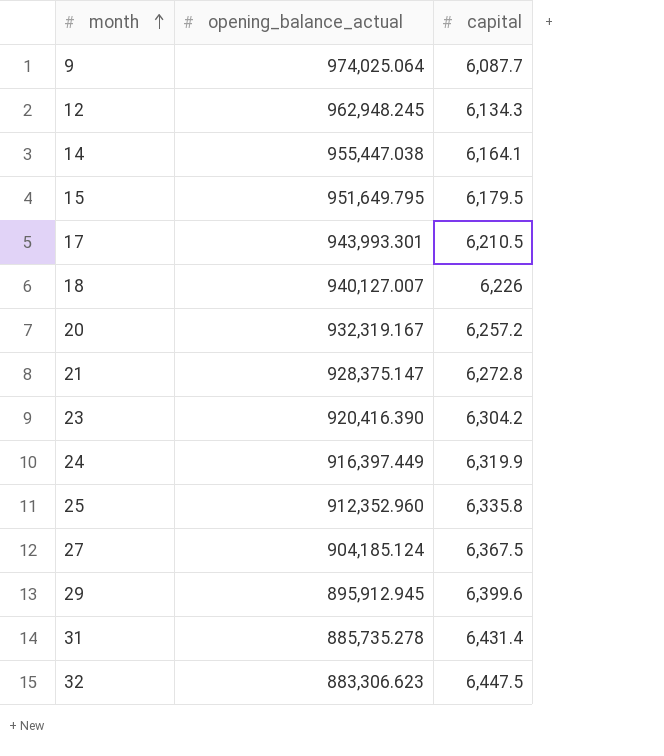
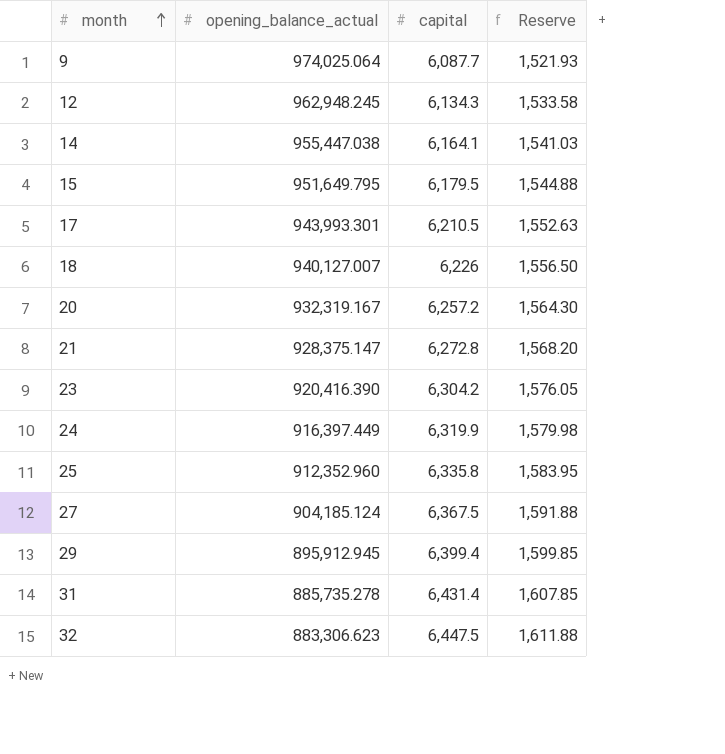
column Reserve | formula: none -> [capital] * 0.25
29 | capital: 6,399.6 -> 6,399.4

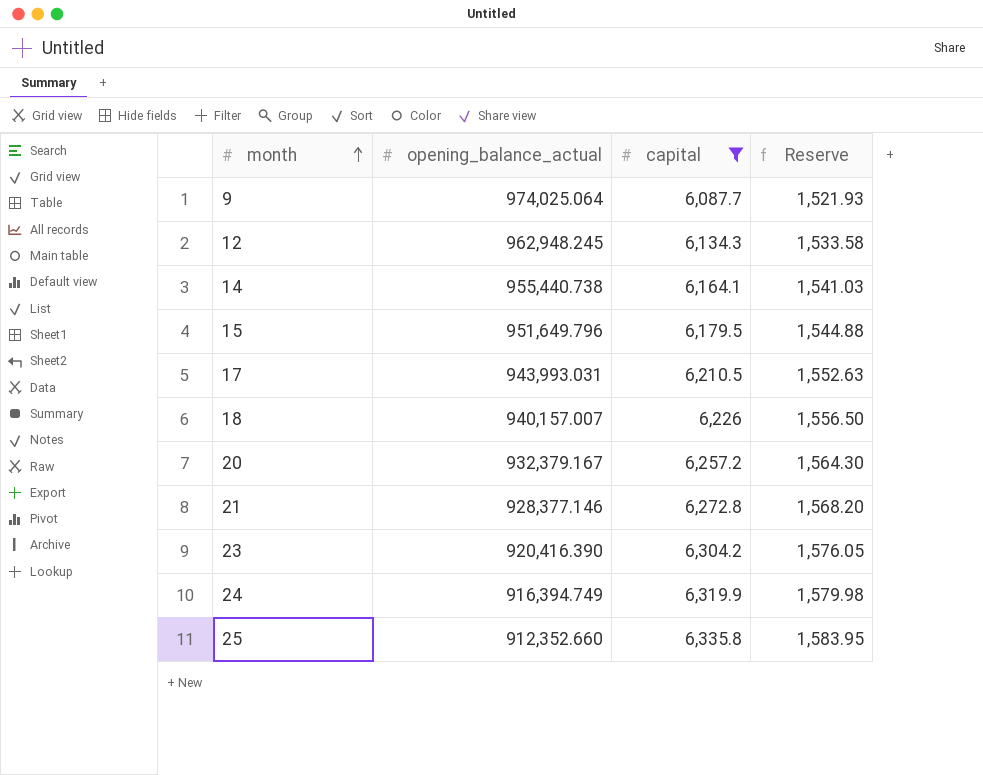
filter: none -> capital <= 6,335.8
14 | opening_balance_actual: 955,447.038 -> 955,440.738
15 | opening_balance_actual: 951,649.795 -> 951,649.796
17 | opening_balance_actual: 943,993.301 -> 943,993.031
18 | opening_balance_actual: 940,127.007 -> 940,157.007
20 | opening_balance_actual: 932,319.167 -> 932,379.167
21 | opening_balance_actual: 928,375.147 -> 928,377.146
24 | opening_balance_actual: 916,397.449 -> 916,394.749
25 | opening_balance_actual: 912,352.960 -> 912,352.660

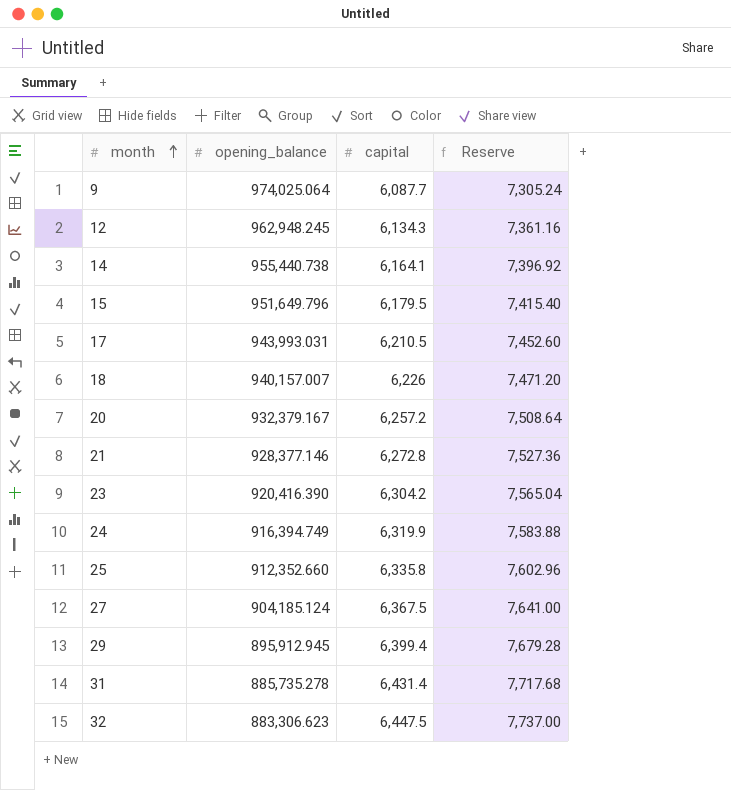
filter: capital <= 6,335.8 -> none
column name: opening_balance_actual -> opening_balance
column Reserve | formula: [capital] * 0.25 -> [capital] * 1.2

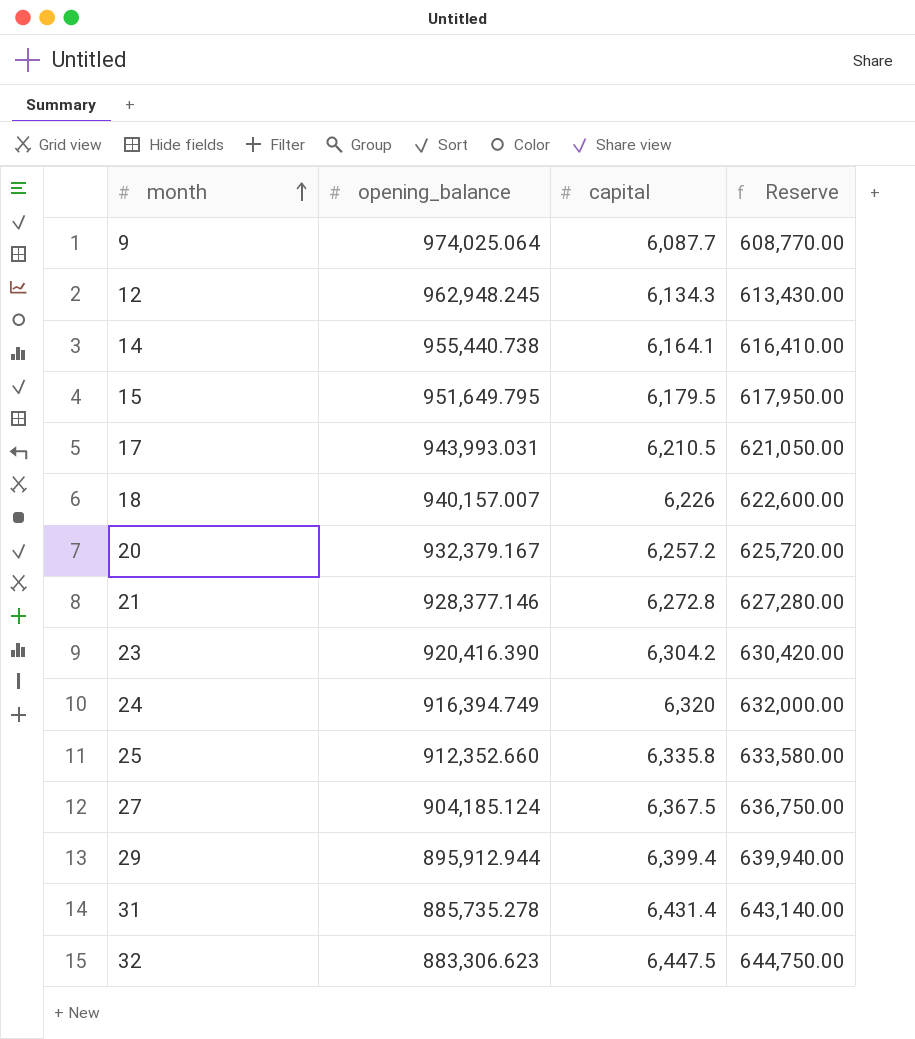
column Reserve | formula: [capital] * 1.2 -> [capital] * 100
15 | opening_balance: 951,649.796 -> 951,649.795
24 | capital: 6,319.9 -> 6,320
29 | opening_balance: 895,912.945 -> 895,912.944

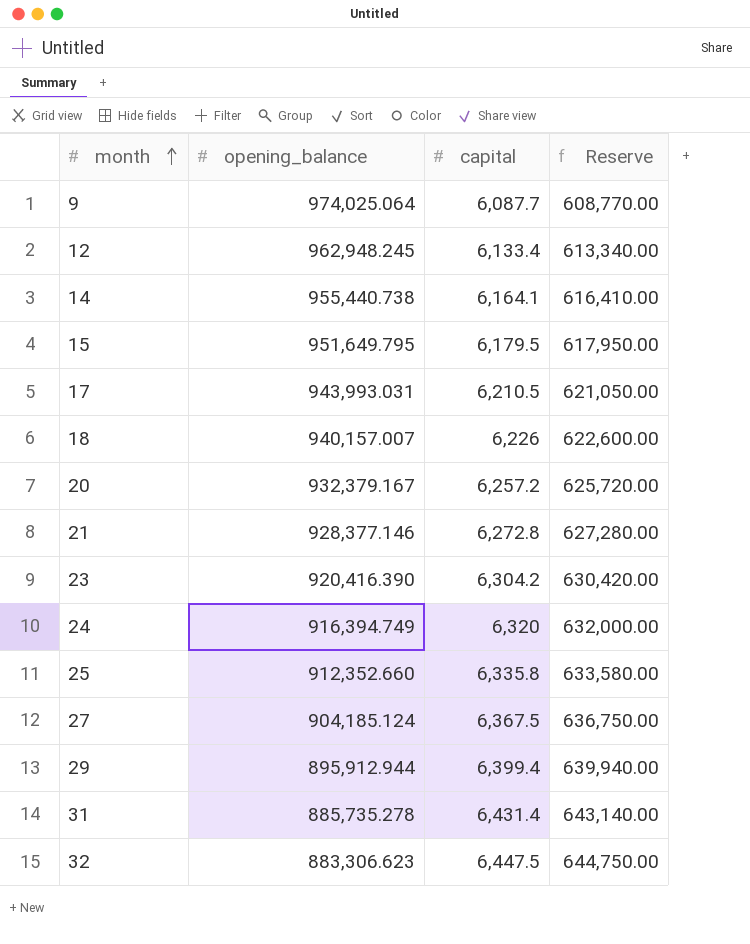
12 | capital: 6,134.3 -> 6,133.4
12 | Reserve: 613,430.00 -> 613,340.00

